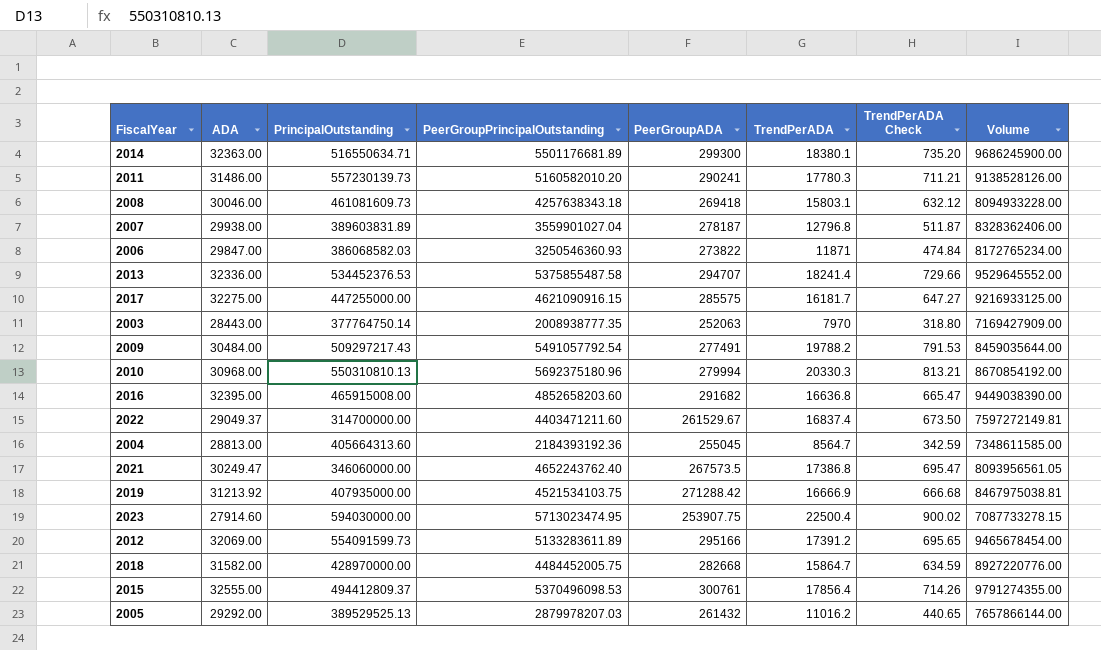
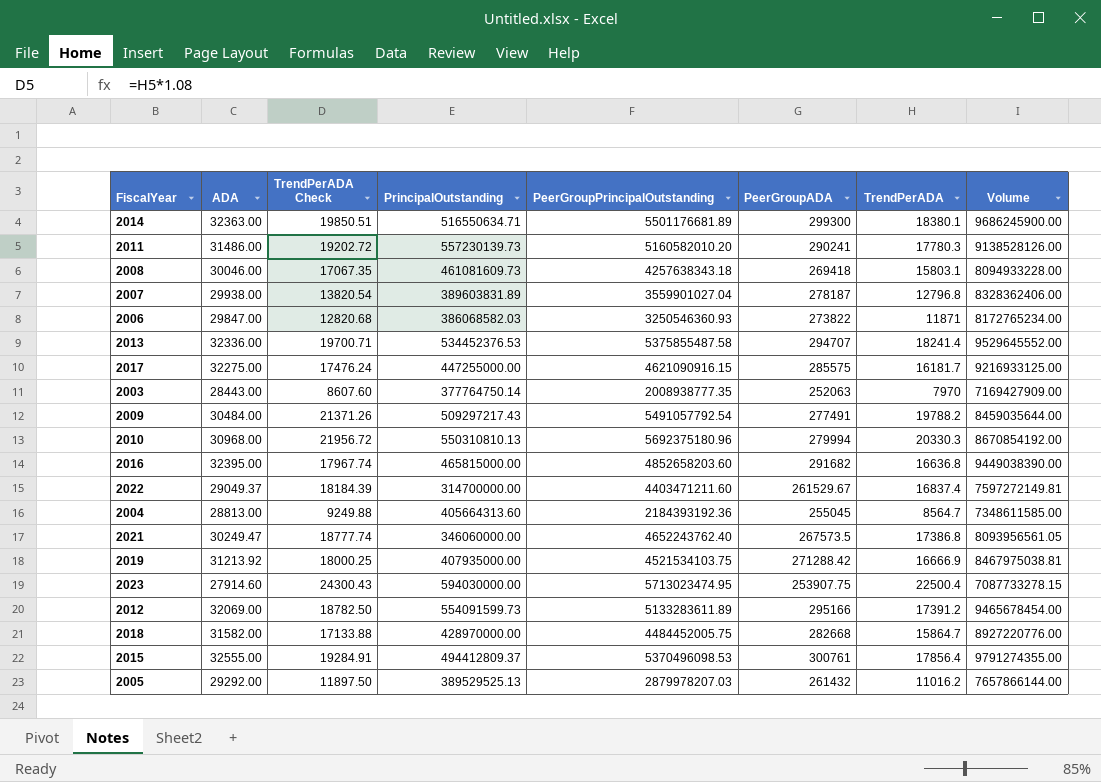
column TrendPerADA Check | formula: [TrendPerADA] * 0.04 -> [TrendPerADA] * 1.08
column TrendPerADA Check | position: 7 -> 3
2016 | PrincipalOutstanding: 465915008.00 -> 465815000.00

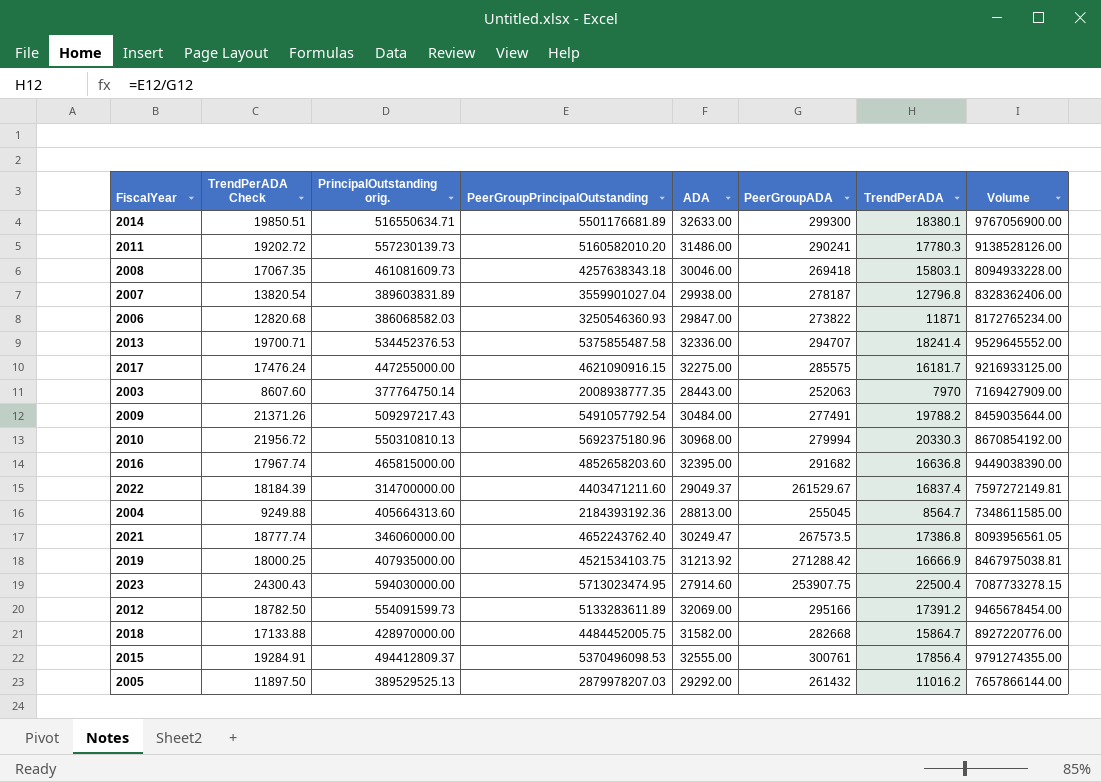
column name: PrincipalOutstanding -> PrincipalOutstanding orig.
column ADA | position: 2 -> 5
2014 | ADA: 32363.00 -> 32633.00
2014 | Volume: 9686245900.00 -> 9767056900.00

